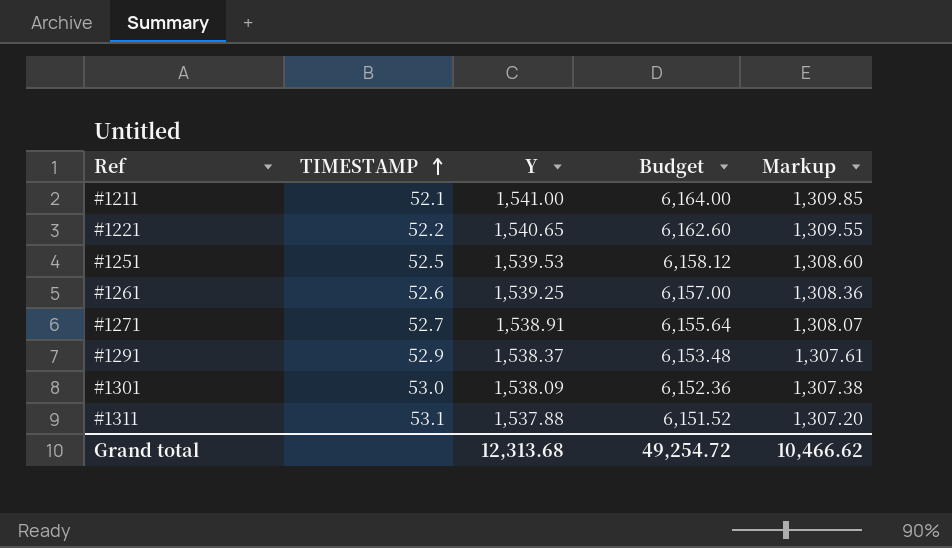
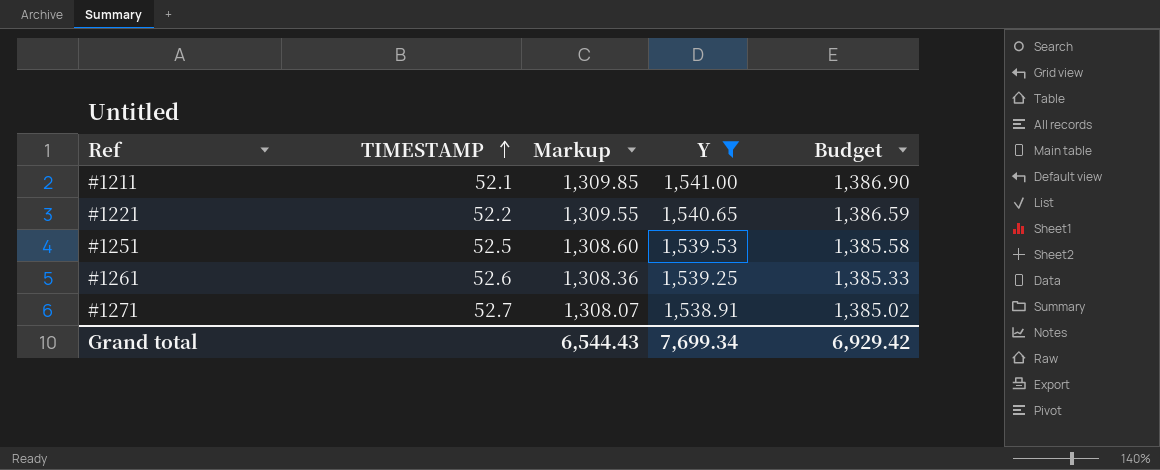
filter: none -> Y >= 1,538.91
column Markup | position: 5 -> 3
column Budget | formula: [Y] * 4 -> [Y] * 0.9
Grand total | Markup: 10,466.62 -> 6,544.43
Grand total | Y: 12,313.68 -> 7,699.34
Grand total | Budget: 49,254.72 -> 6,929.42

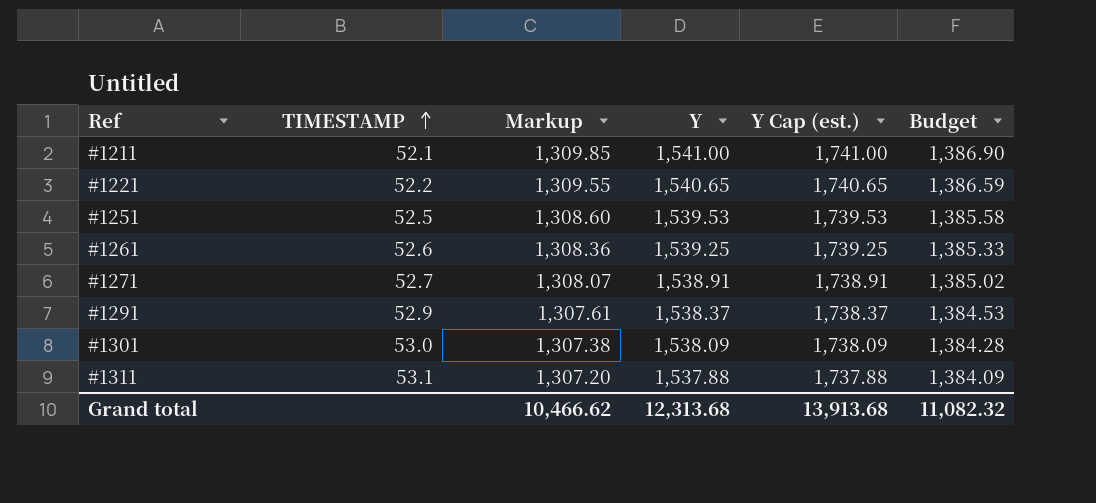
filter: Y >= 1,538.91 -> none
column Y Cap (est.) | formula: none -> [Y] + 200
Grand total | Markup: 6,544.43 -> 10,466.62
Grand total | Y: 7,699.34 -> 12,313.68
Grand total | Budget: 6,929.42 -> 11,082.32

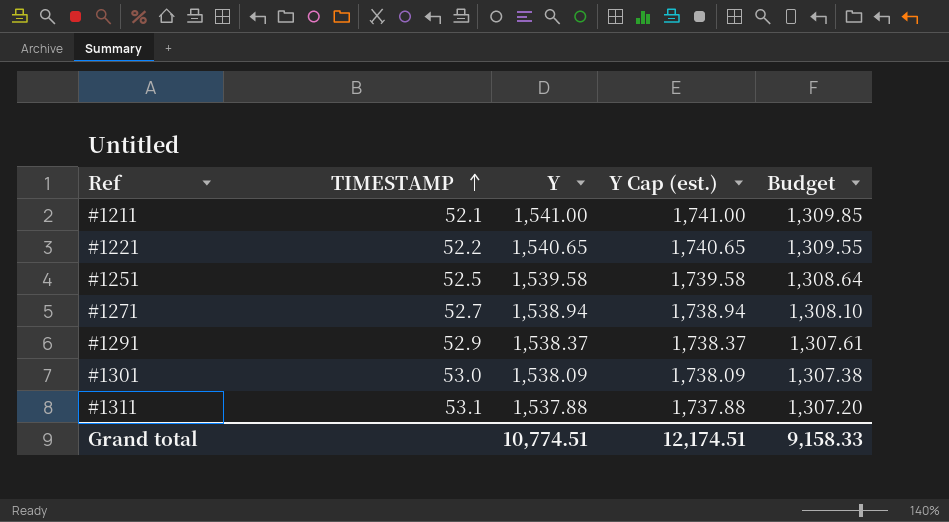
column Markup | formula: [Y] * 0.85 -> none
column Budget | formula: [Y] * 0.9 -> [Y] * 0.85
row #1261: 52.6 | 1,308.36 | 1,539.25 | 1,739.25 | 1,385.33 -> none
#1251 | Y: 1,539.53 -> 1,539.58
#1251 | Y Cap (est.): 1,739.53 -> 1,739.58
#1271 | Y: 1,538.91 -> 1,538.94
#1271 | Y Cap (est.): 1,738.91 -> 1,738.94
Grand total | Y: 12,313.68 -> 10,774.51
Grand total | Y Cap (est.): 13,913.68 -> 12,174.51
Grand total | Budget: 11,082.32 -> 9,158.33

